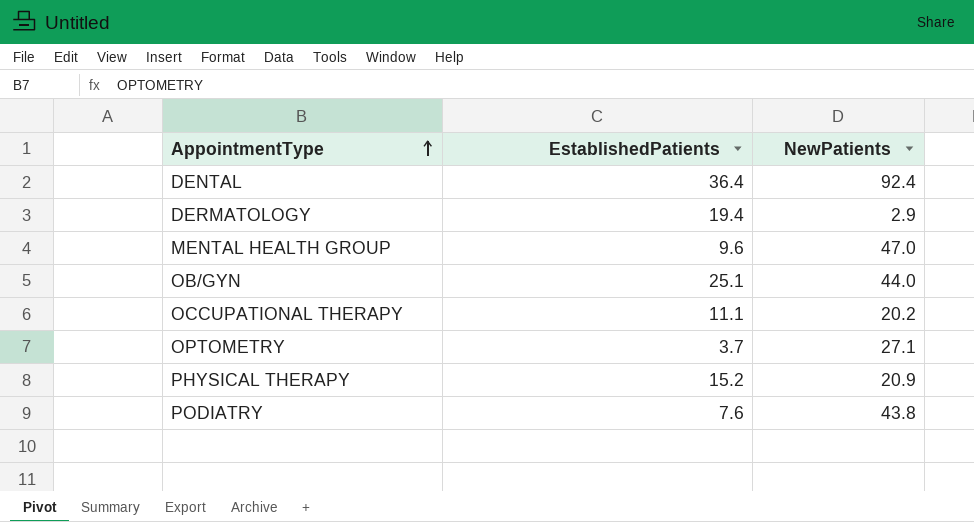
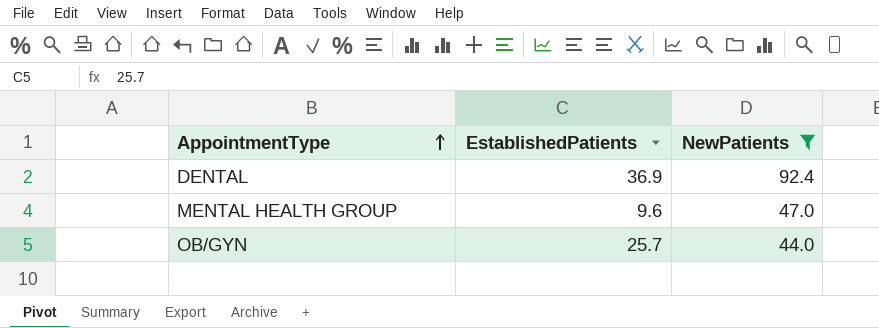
filter: none -> NewPatients >= 44.0
DENTAL | EstablishedPatients: 36.4 -> 36.9
OB/GYN | EstablishedPatients: 25.1 -> 25.7

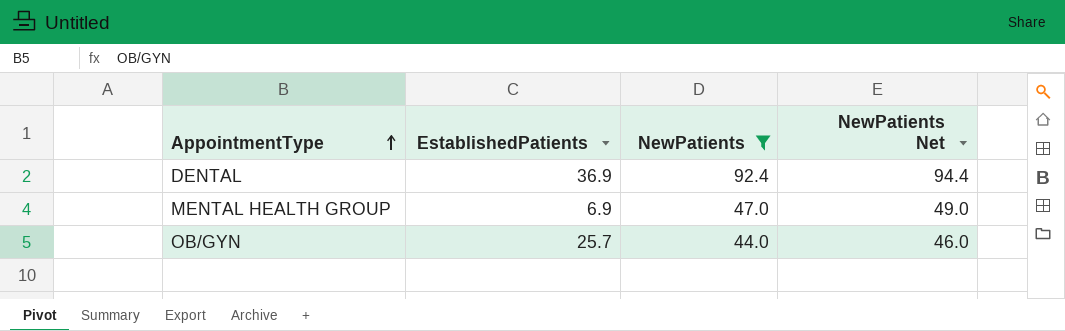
column NewPatients Net | formula: none -> [NewPatients] + 2
MENTAL HEALTH GROUP | EstablishedPatients: 9.6 -> 6.9

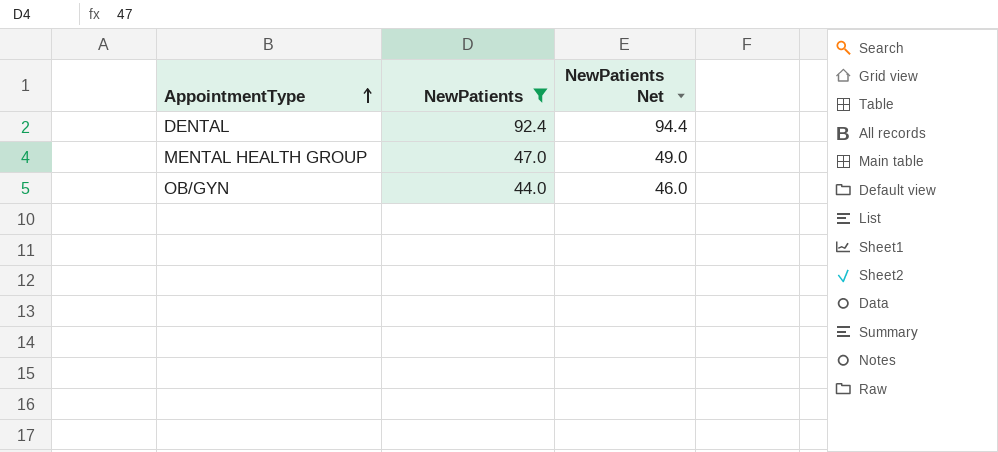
column EstablishedPatients | position: 2 -> none

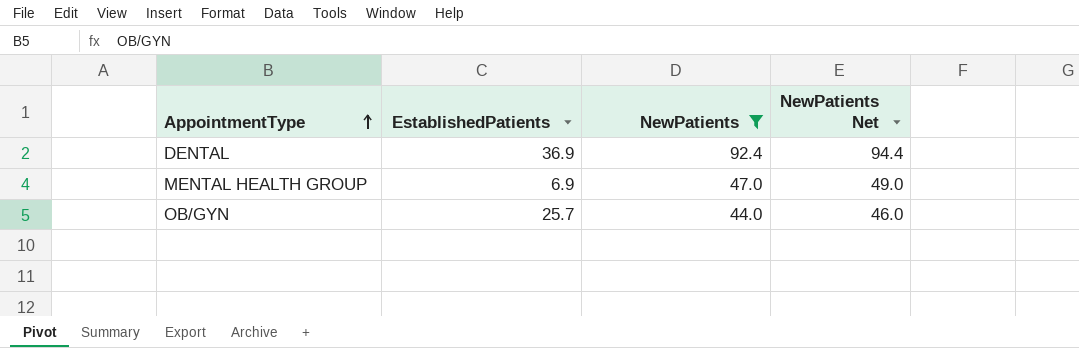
column EstablishedPatients | position: none -> 2

